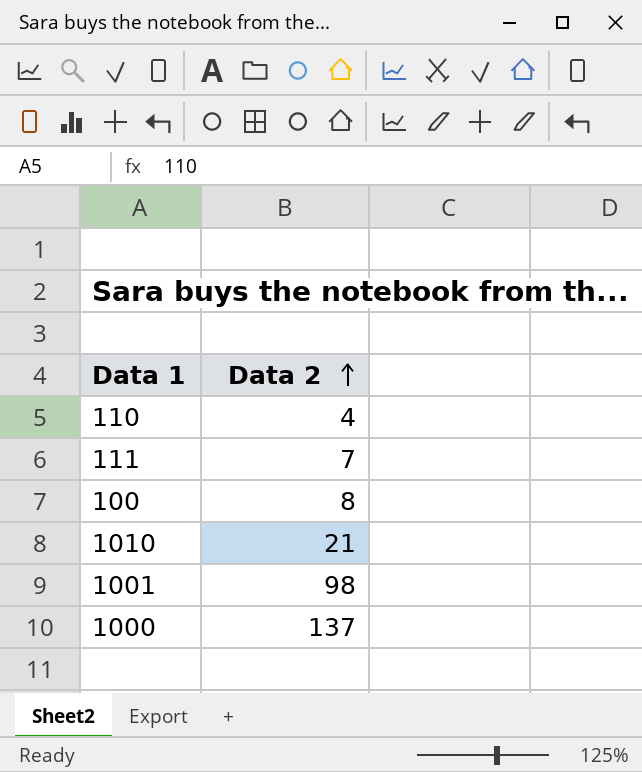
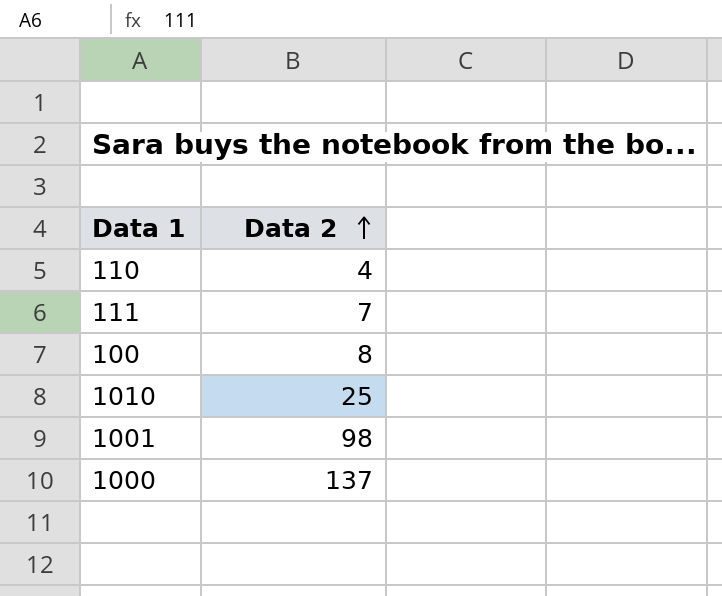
1010 | Data 2: 21 -> 25

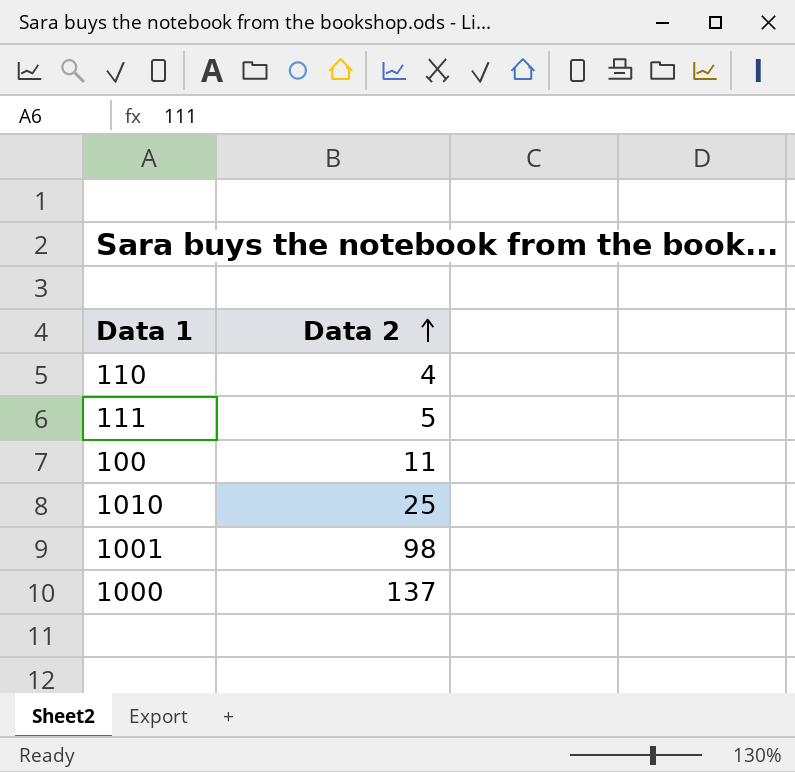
111 | Data 2: 7 -> 5
100 | Data 2: 8 -> 11

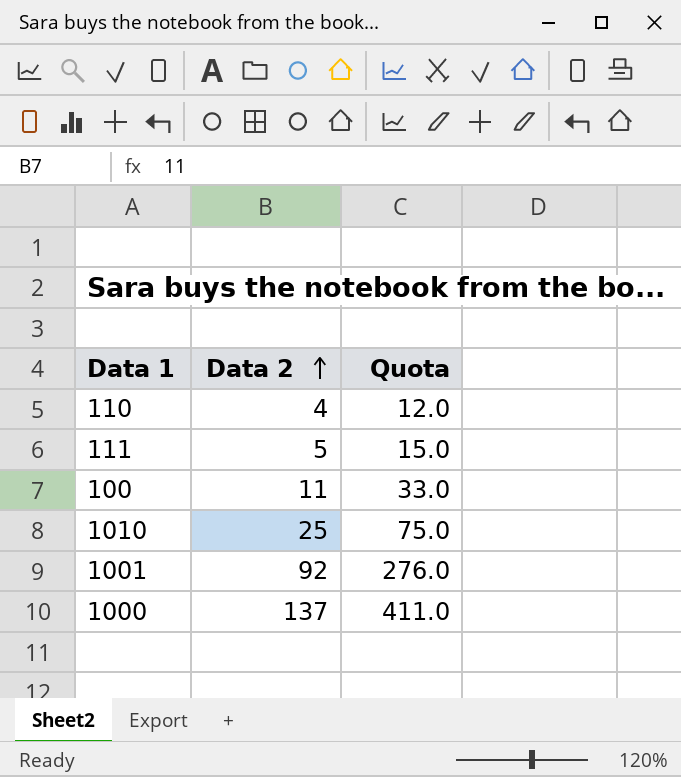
column Quota | formula: none -> [Data 2] * 3
1001 | Data 2: 98 -> 92

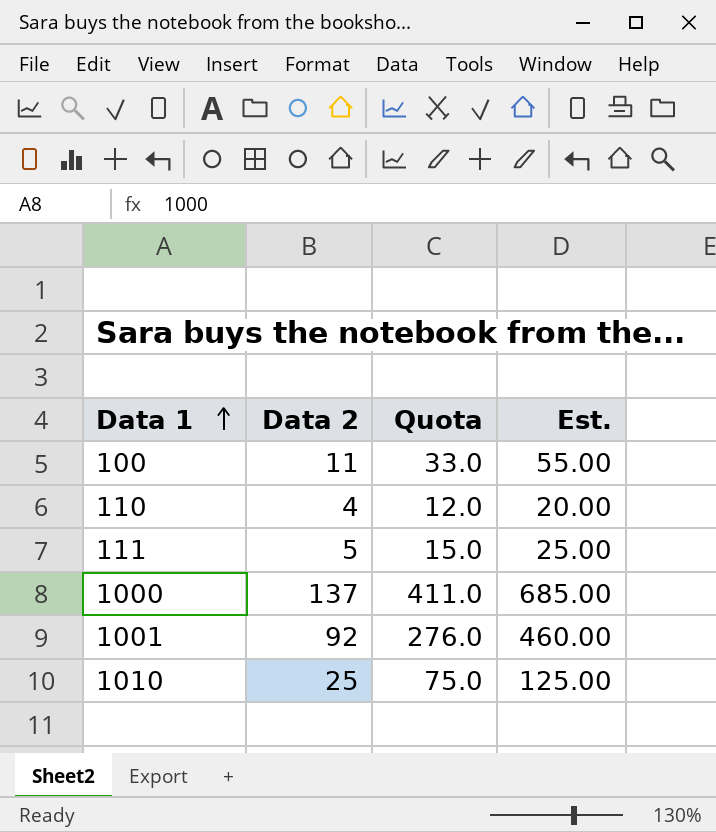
row order: Data 2 ascending -> Data 1 ascending
column Est. | formula: none -> [Data 2] * 5

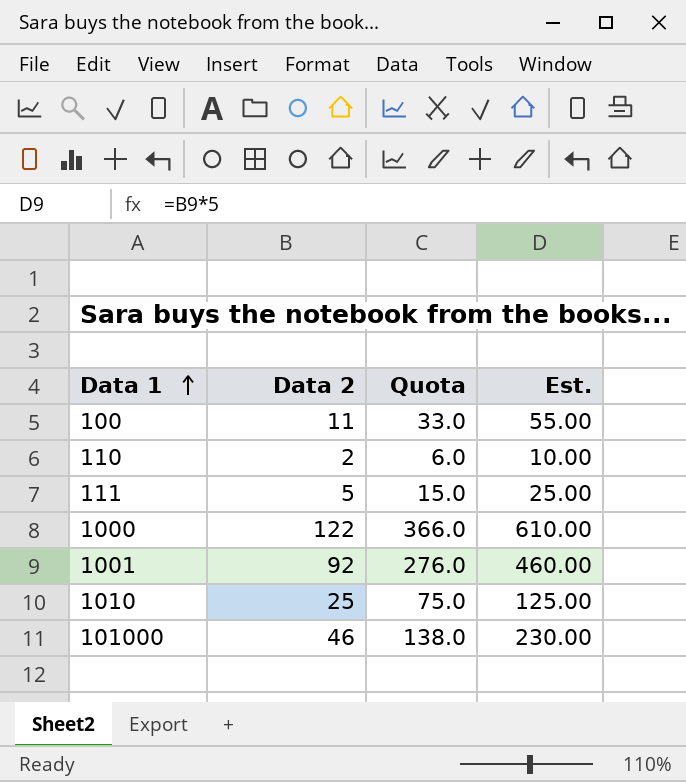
110 | Data 2: 4 -> 2
110 | Quota: 12.0 -> 6.0
110 | Est.: 20.00 -> 10.00
1000 | Data 2: 137 -> 122
1000 | Quota: 411.0 -> 366.0
1000 | Est.: 685.00 -> 610.00
row 101000: none -> 46 | 138.0 | 230.00

